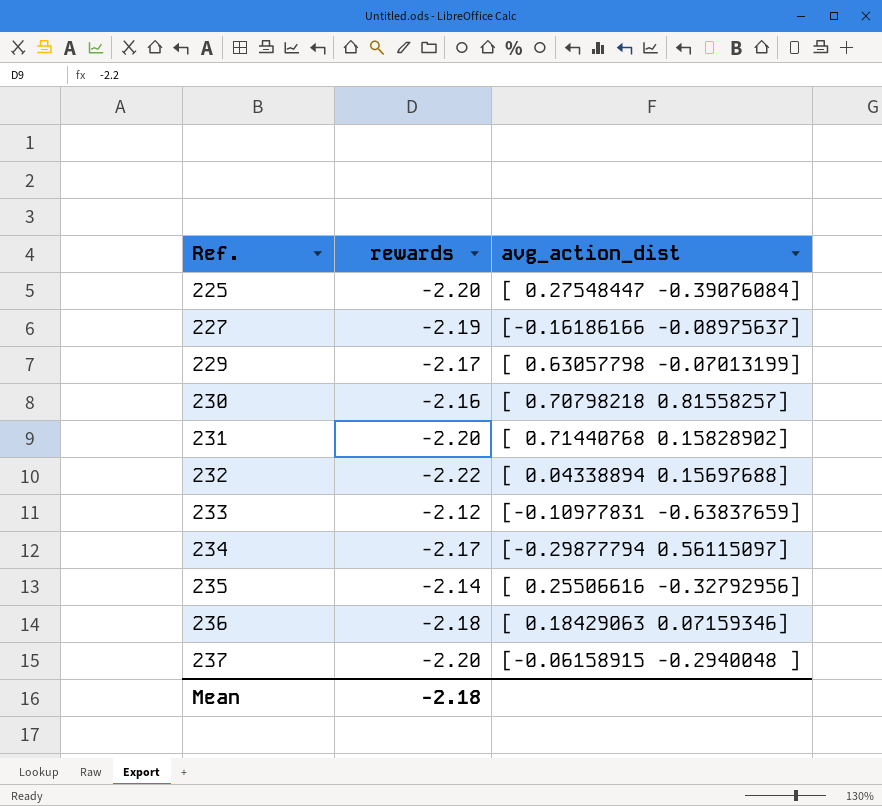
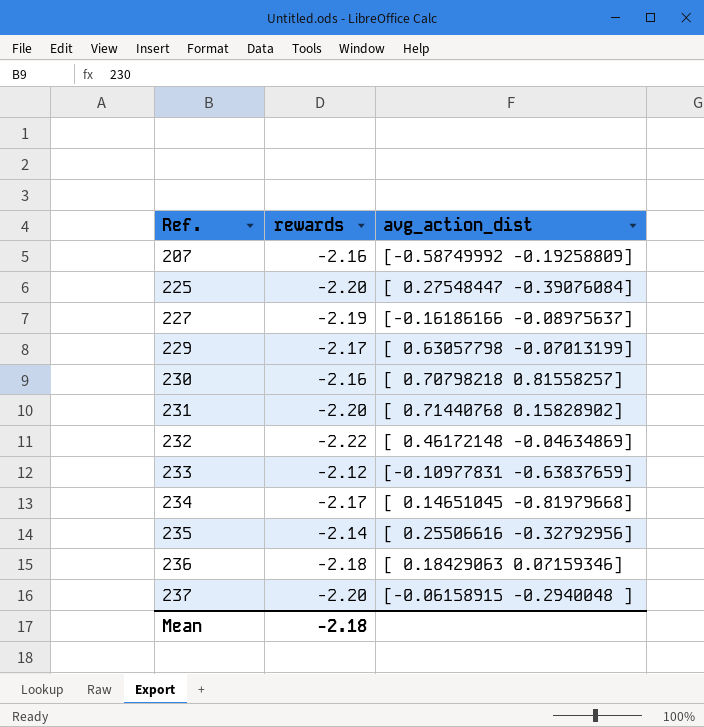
row 207: none -> -2.16 | [-0.58749992 -0.19258809]
232 | avg_action_dist: [ 0.04338894 0.15697688] -> [ 0.46172148 -0.04634869]
234 | avg_action_dist: [-0.29877794 0.56115097] -> [ 0.14651045 -0.81979668]

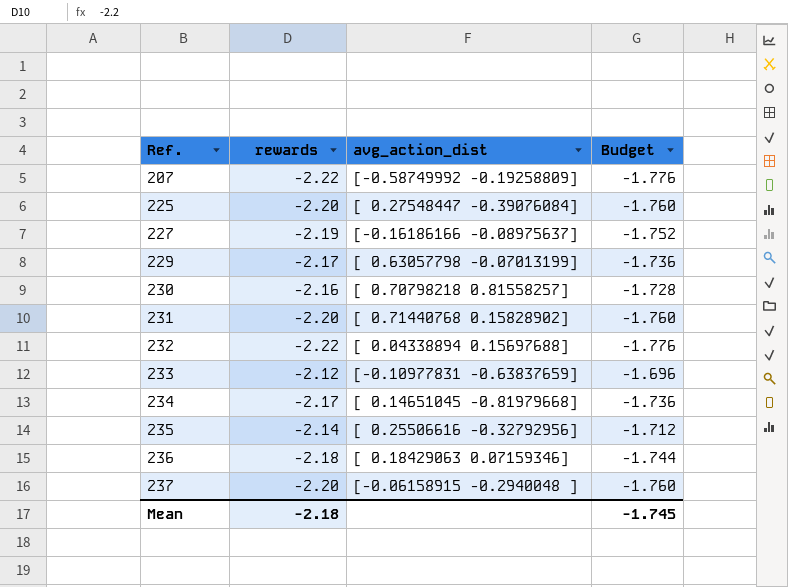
column Budget | formula: none -> [rewards] * 0.8
207 | rewards: -2.16 -> -2.22
232 | avg_action_dist: [ 0.46172148 -0.04634869] -> [ 0.04338894 0.15697688]

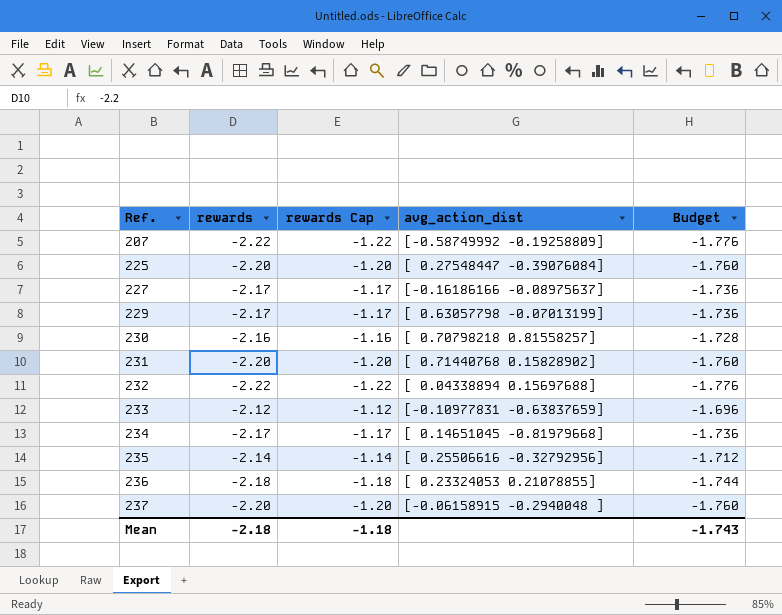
column rewards Cap | formula: none -> [rewards] + 1
227 | rewards: -2.19 -> -2.17
227 | Budget: -1.752 -> -1.736
236 | avg_action_dist: [ 0.18429063 0.07159346] -> [ 0.23324053 0.21078855]
Mean | Budget: -1.745 -> -1.743

